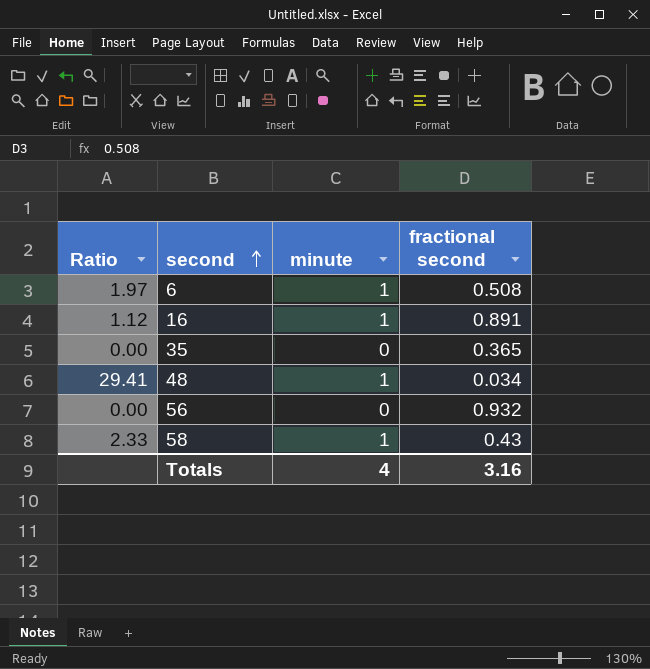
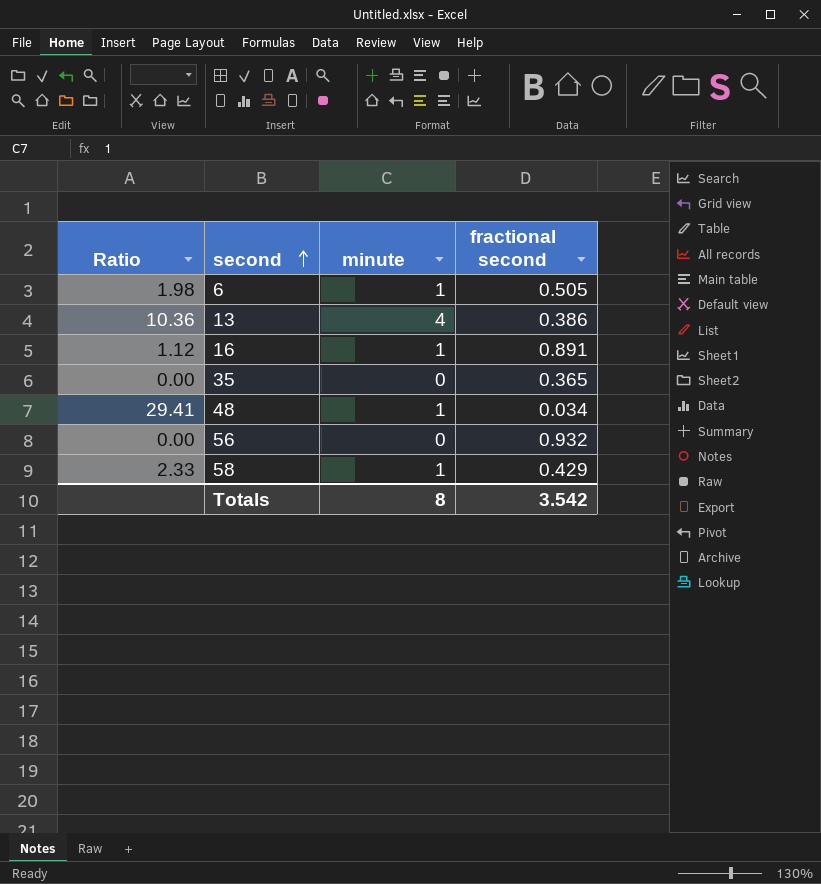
6 | Ratio: 1.97 -> 1.98
6 | fractional second: 0.508 -> 0.505
row 13: none -> 10.36 | 4 | 0.386
58 | fractional second: 0.43 -> 0.429
Totals | minute: 4 -> 8
Totals | fractional second: 3.16 -> 3.542

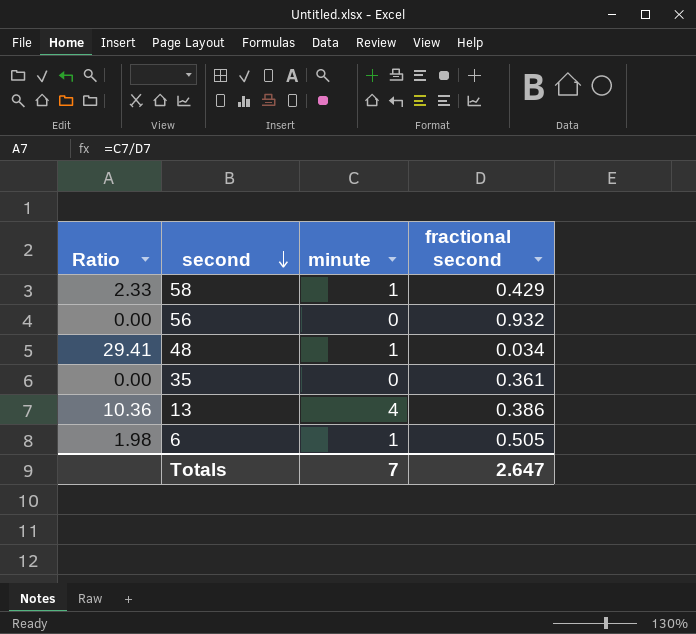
row order: second ascending -> second descending
row 16: 1.12 | 1 | 0.891 -> none
35 | fractional second: 0.365 -> 0.361
Totals | minute: 8 -> 7
Totals | fractional second: 3.542 -> 2.647

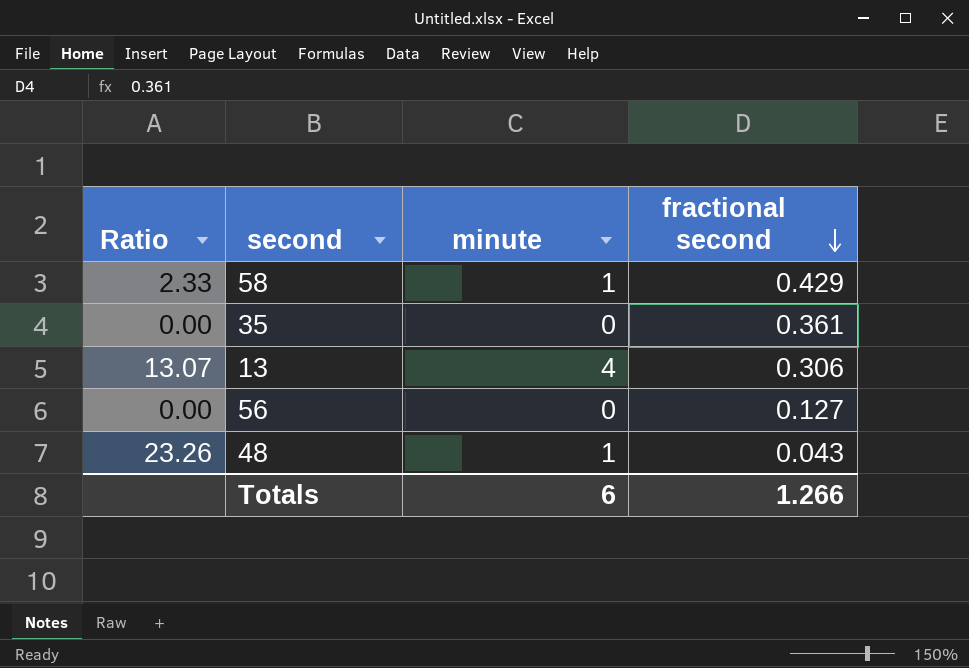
row order: second descending -> fractional second descending
row 6: 1.98 | 1 | 0.505 -> none
13 | Ratio: 10.36 -> 13.07
13 | fractional second: 0.386 -> 0.306
56 | fractional second: 0.932 -> 0.127
48 | Ratio: 29.41 -> 23.26
48 | fractional second: 0.034 -> 0.043
Totals | minute: 7 -> 6
Totals | fractional second: 2.647 -> 1.266

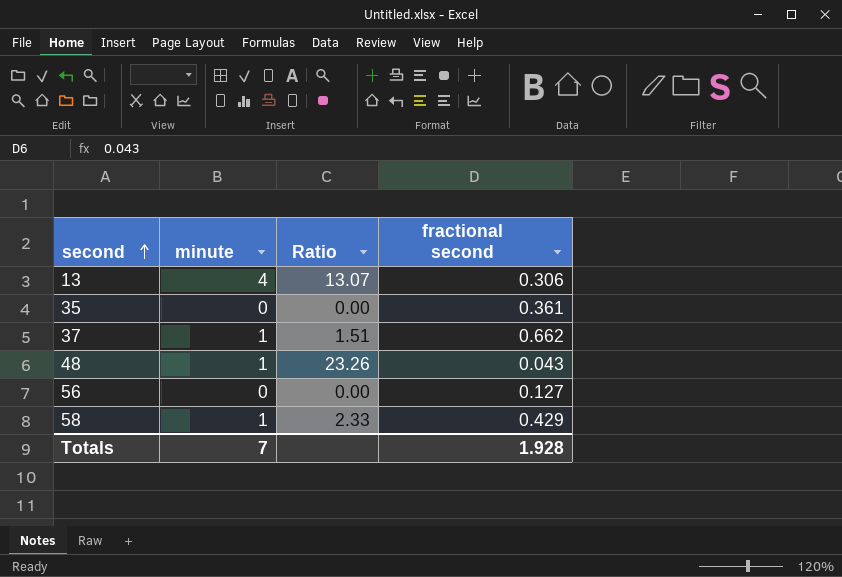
row order: fractional second descending -> second ascending
column Ratio | position: 1 -> 3
row 37: none -> 1 | 1.51 | 0.662
Totals | minute: 6 -> 7
Totals | fractional second: 1.266 -> 1.928

